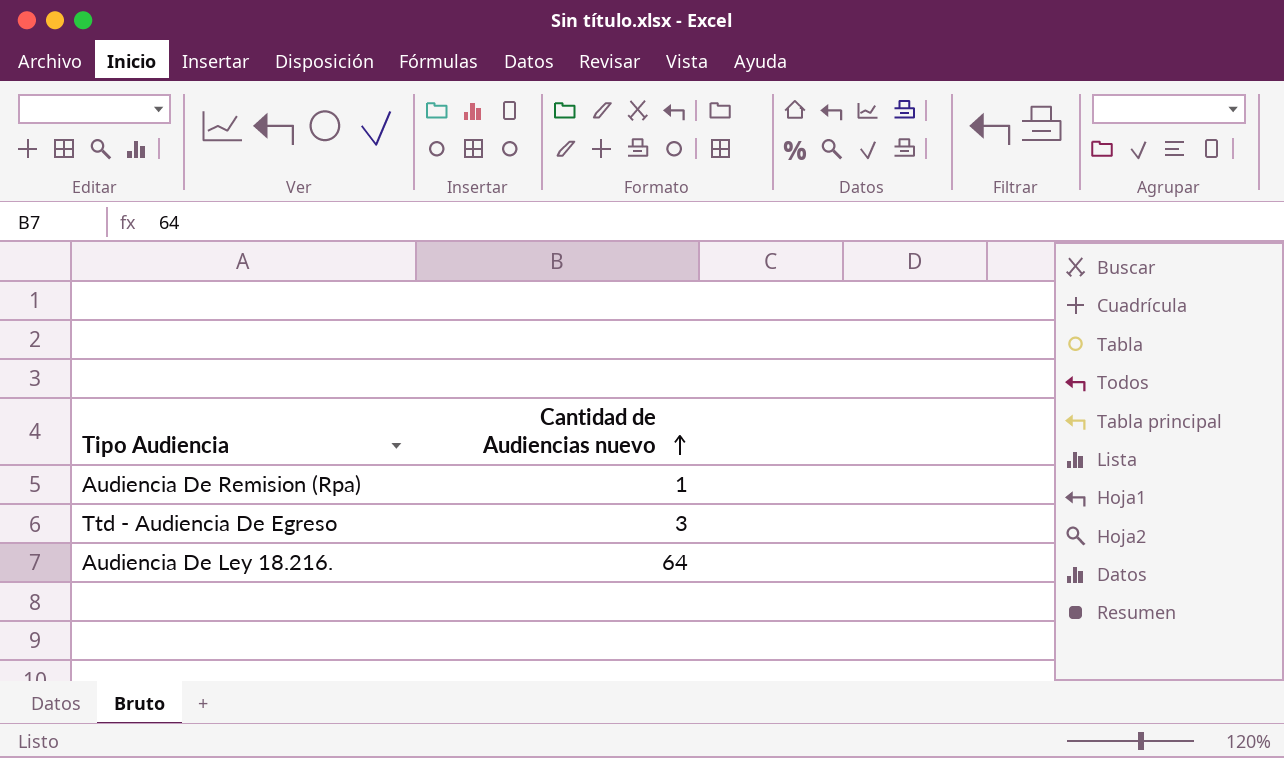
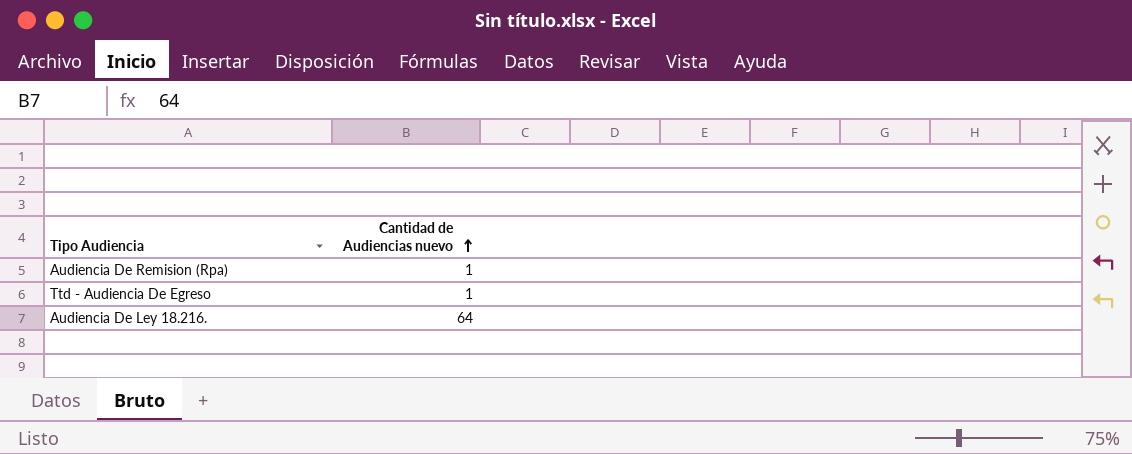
Ttd - Audiencia De Egreso | Cantidad de Audiencias nuevo: 3 -> 1

